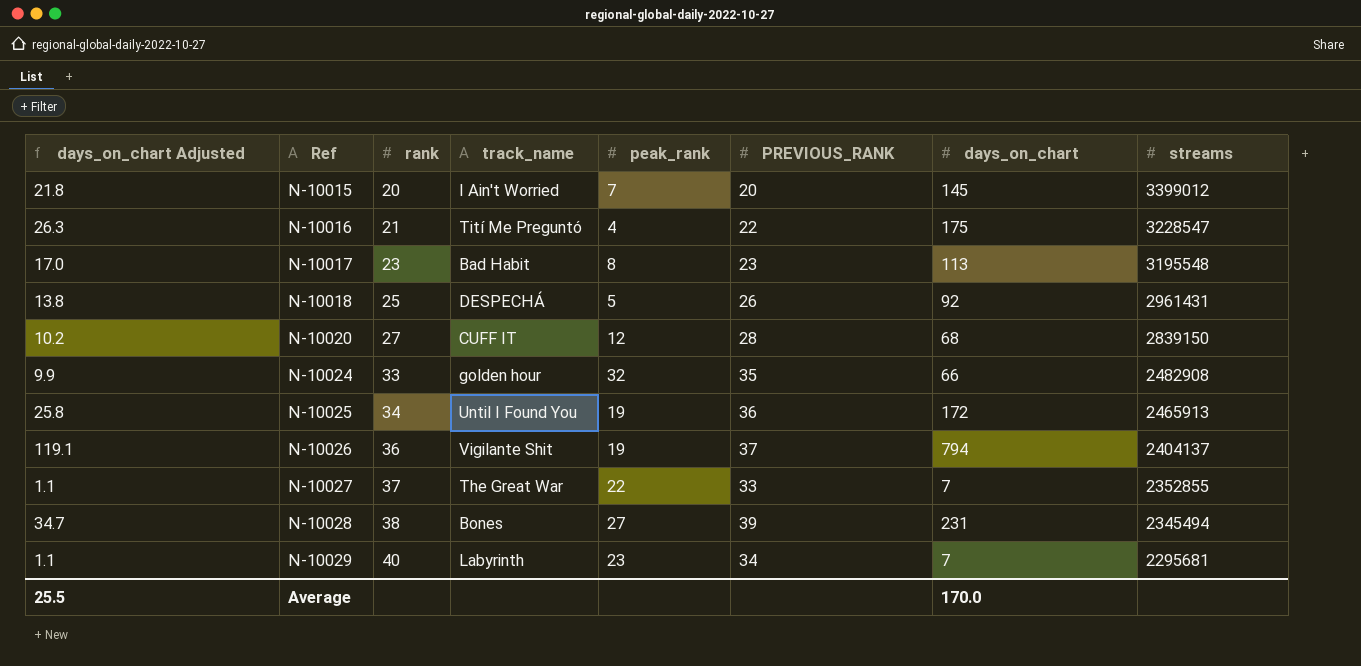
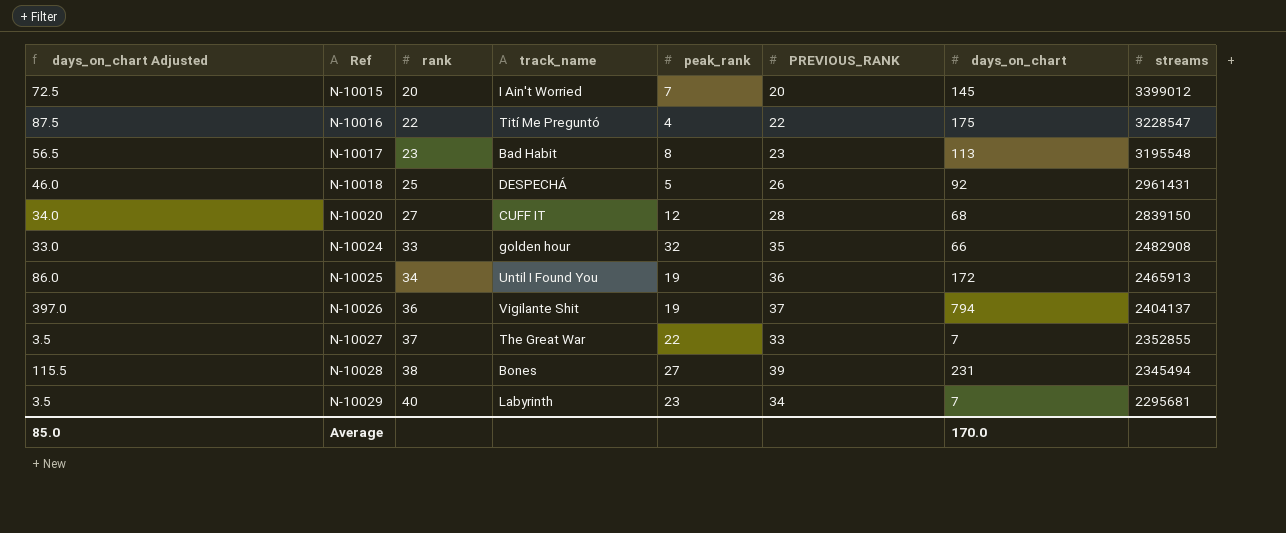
column days_on_chart Adjusted | formula: [days_on_chart] * 0.15 -> [days_on_chart] * 0.5
N-10016 | rank: 21 -> 22
Average | days_on_chart Adjusted: 25.5 -> 85.0

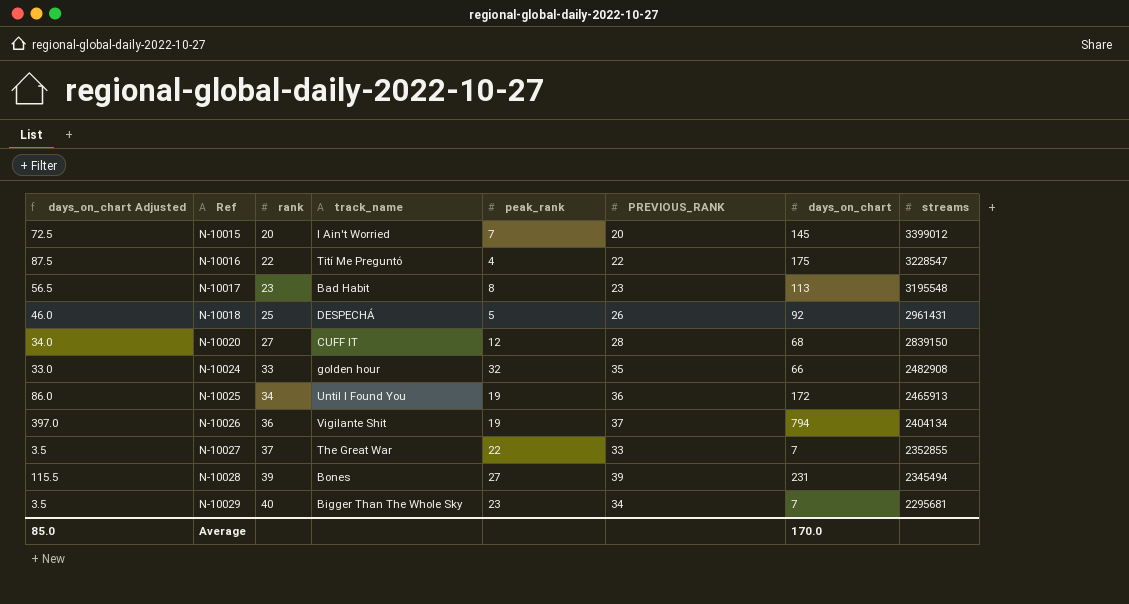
N-10026 | streams: 2404137 -> 2404134
N-10028 | rank: 38 -> 39
N-10029 | track_name: Labyrinth -> Bigger Than The Whole Sky

